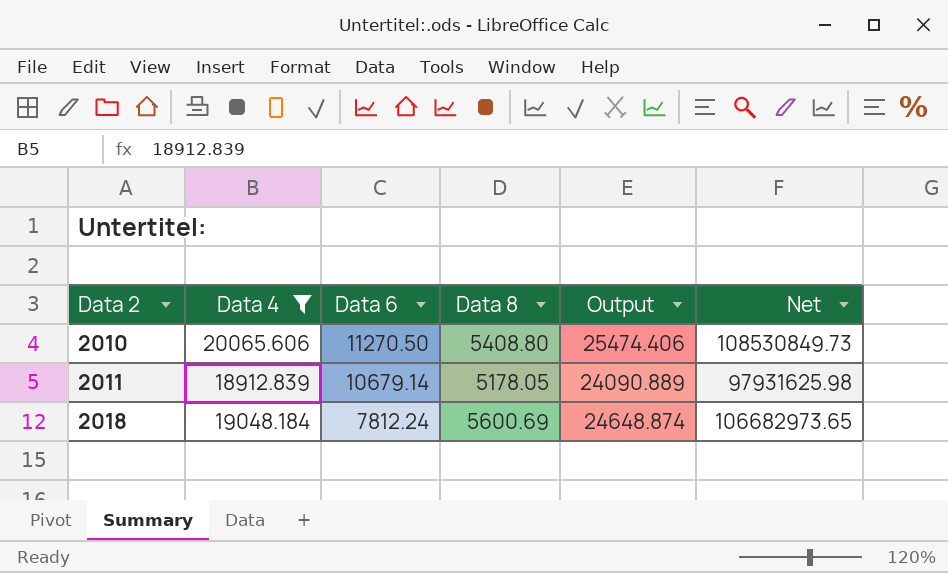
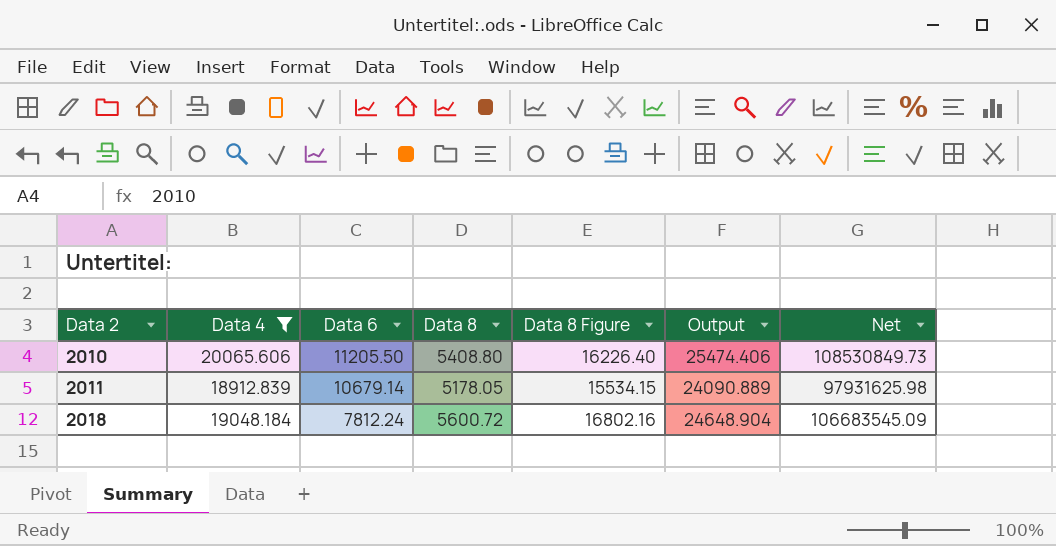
column Data 8 Figure | formula: none -> [Data 8] * 3
2010 | Data 6: 11270.50 -> 11205.50
2018 | Data 8: 5600.69 -> 5600.72
2018 | Output: 24648.874 -> 24648.904
2018 | Net: 106682973.65 -> 106683545.09

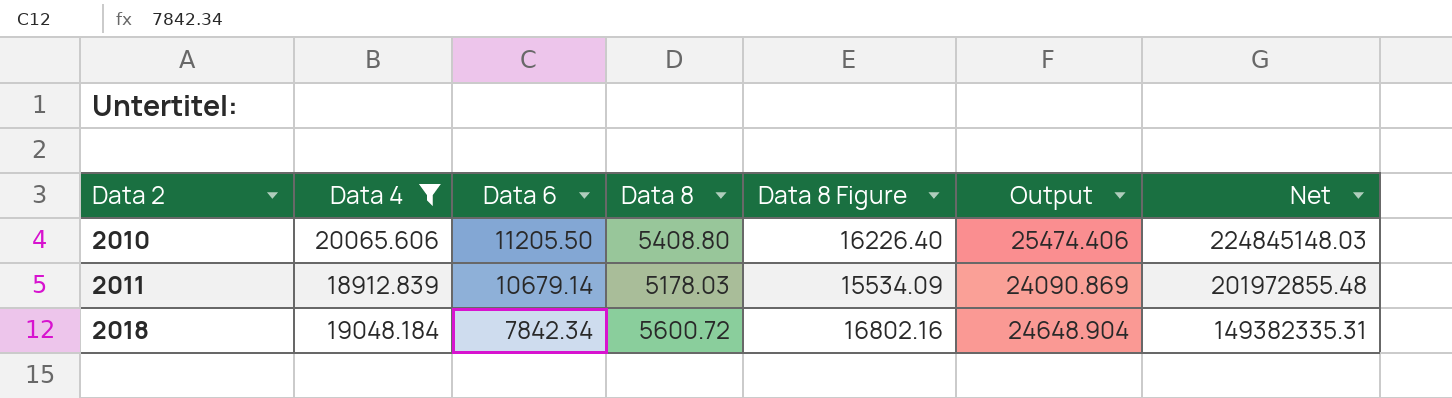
column Net | formula: [Data 4] * [Data 8] -> [Data 4] * [Data 6]
2011 | Data 8: 5178.05 -> 5178.03
2011 | Data 8 Figure: 15534.15 -> 15534.09
2011 | Output: 24090.889 -> 24090.869
2018 | Data 6: 7812.24 -> 7842.34

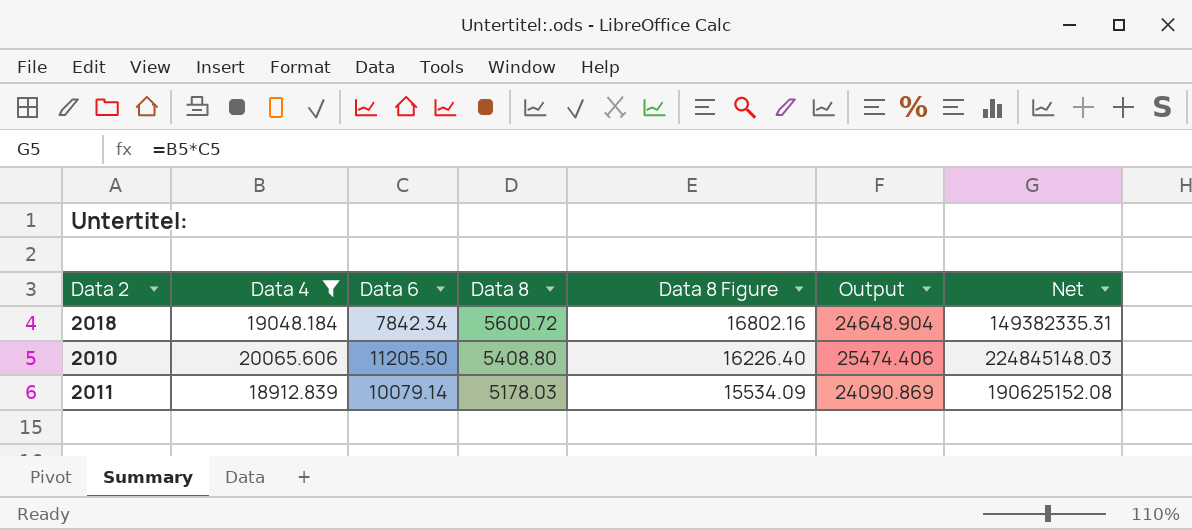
row order: Data 2 ascending -> Data 8 descending
2011 | Data 6: 10679.14 -> 10079.14
2011 | Net: 201972855.48 -> 190625152.08

